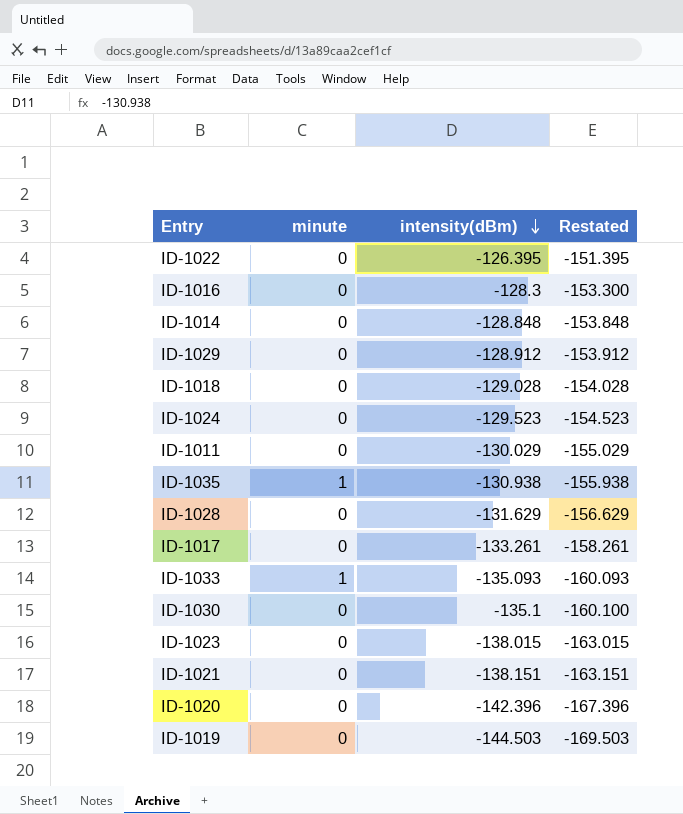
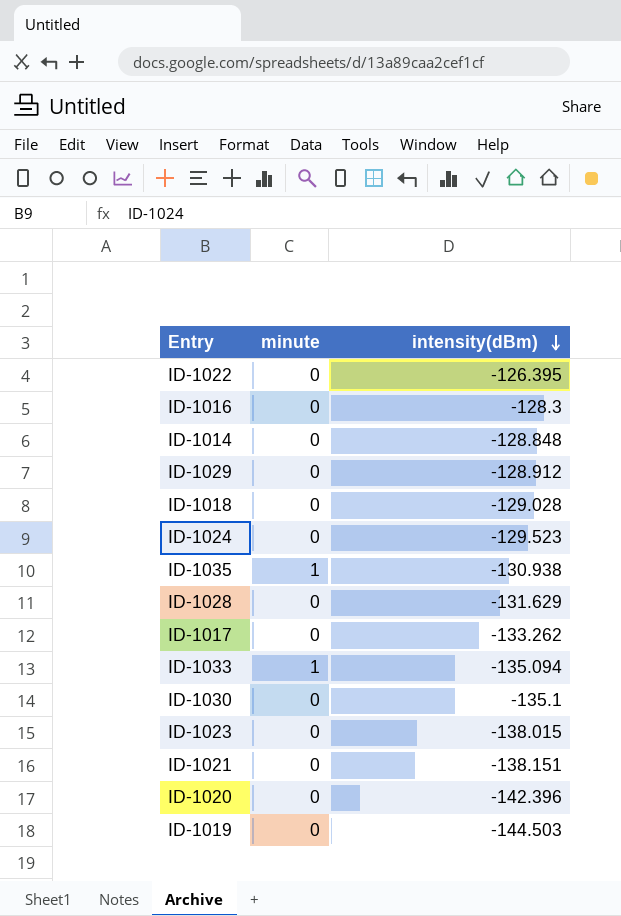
column Restated | formula: [intensity(dBm)] - 25 -> none
row ID-1011: 0 | -130.029 | -155.029 -> none
ID-1017 | intensity(dBm): -133.261 -> -133.262
ID-1033 | intensity(dBm): -135.093 -> -135.094

